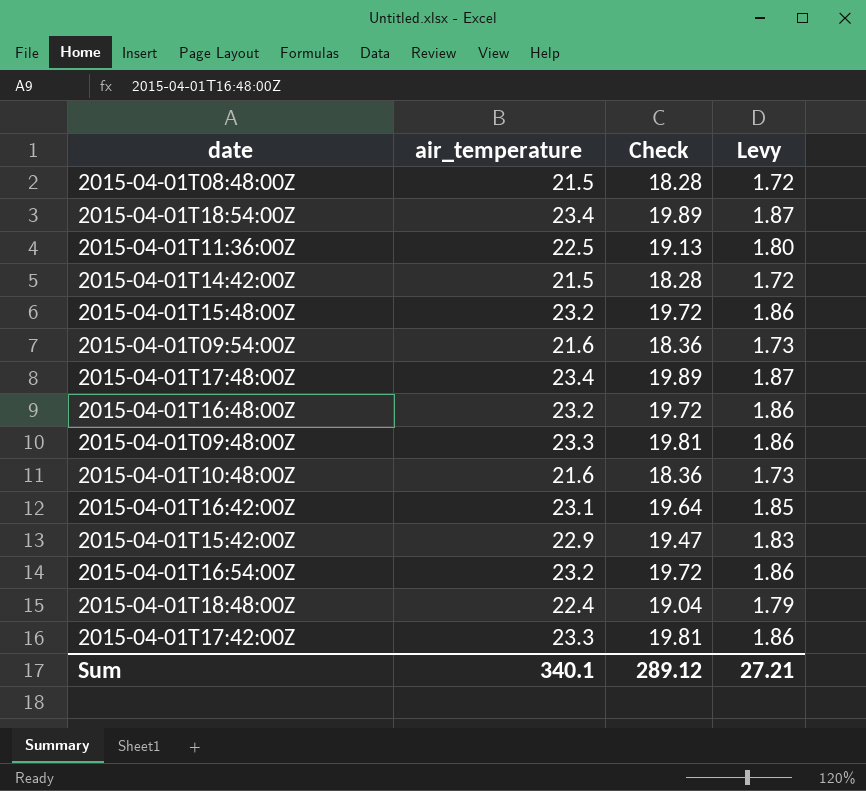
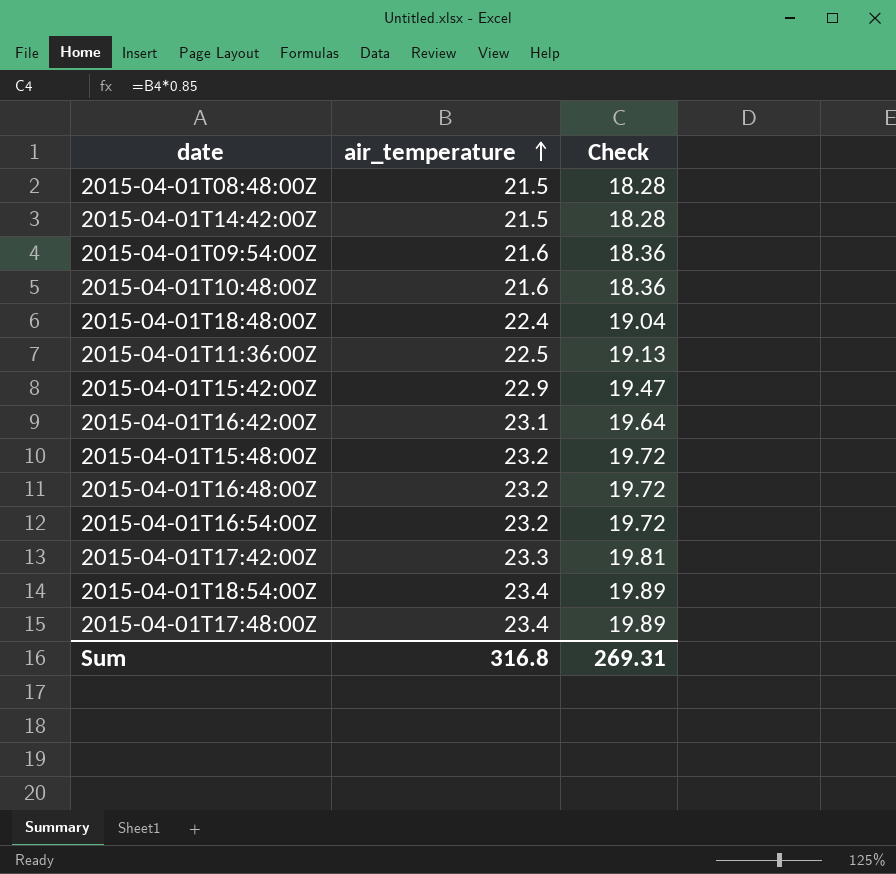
row order: none -> air_temperature ascending
column Levy | formula: [air_temperature] * 0.08 -> none
row 2015-04-01T09:48:00Z: 23.3 | 19.81 | 1.86 -> none
Sum | air_temperature: 340.1 -> 316.8
Sum | Check: 289.12 -> 269.31

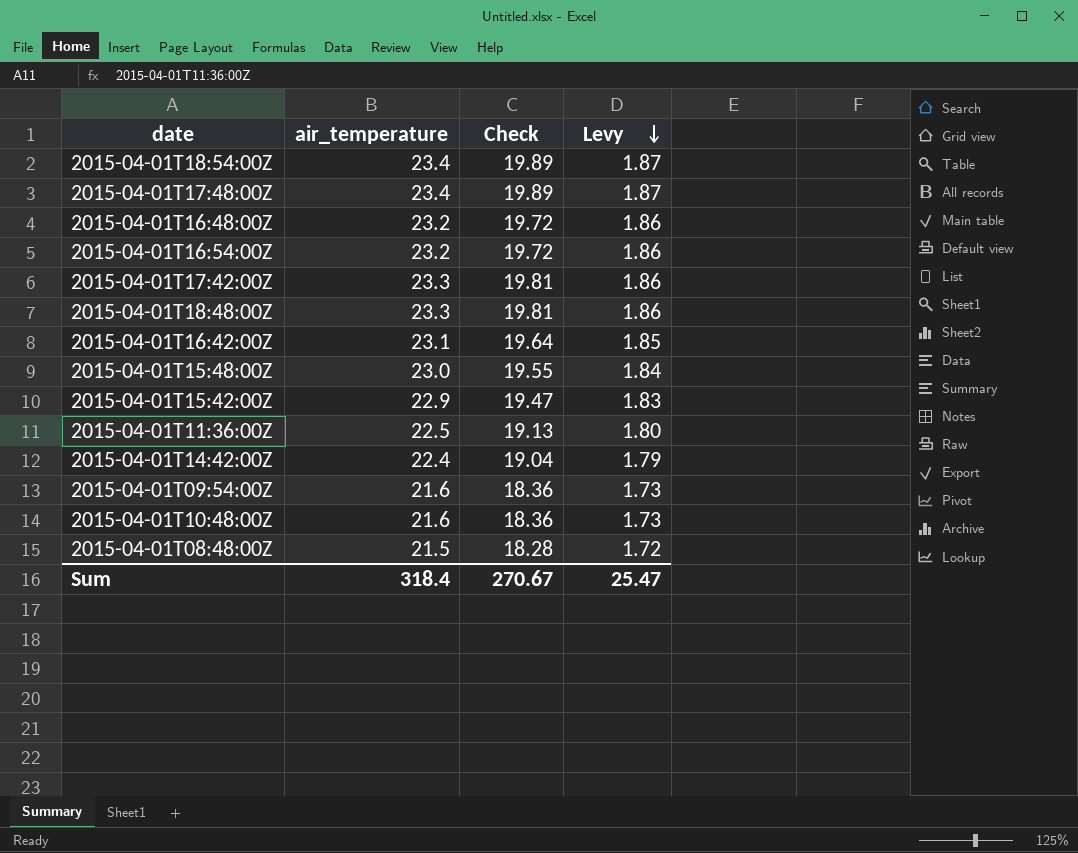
row order: air_temperature ascending -> Levy descending
column Levy | formula: none -> [air_temperature] * 0.08
2015-04-01T18:48:00Z | air_temperature: 22.4 -> 23.3
2015-04-01T18:48:00Z | Check: 19.04 -> 19.81
2015-04-01T15:48:00Z | air_temperature: 23.2 -> 23.0
2015-04-01T15:48:00Z | Check: 19.72 -> 19.55
2015-04-01T14:42:00Z | air_temperature: 21.5 -> 22.4
2015-04-01T14:42:00Z | Check: 18.28 -> 19.04
Sum | air_temperature: 316.8 -> 318.4
Sum | Check: 269.31 -> 270.67

